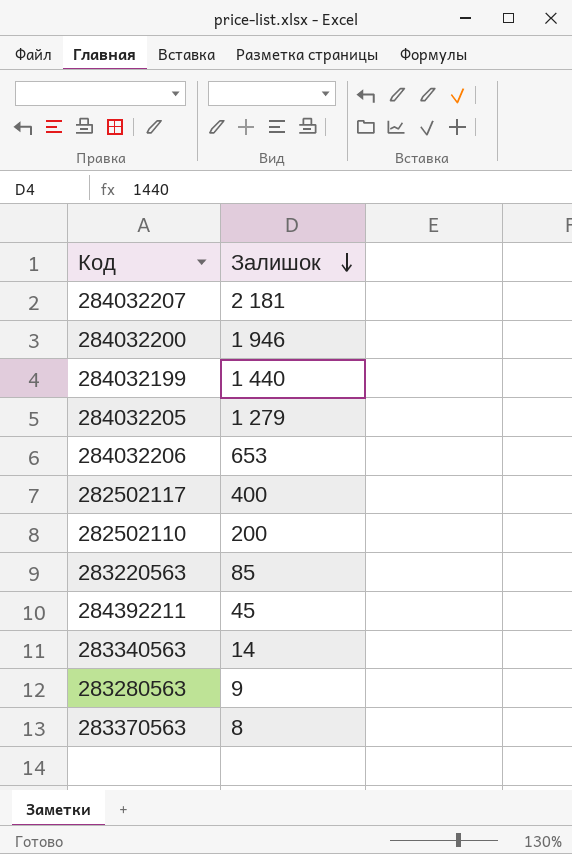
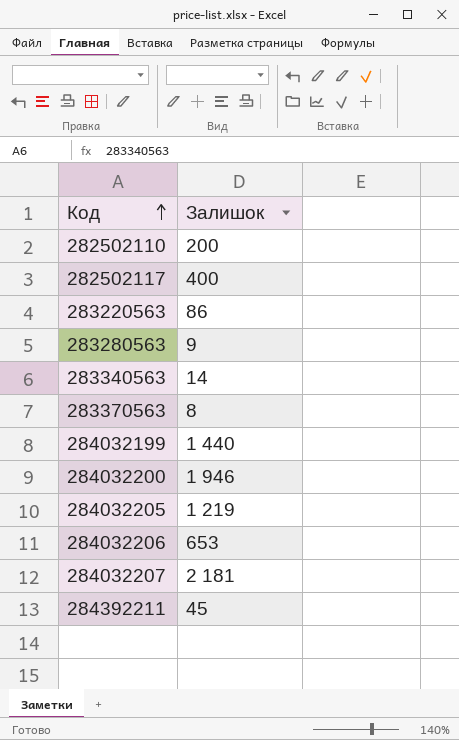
row order: Залишок descending -> Код ascending
283220563 | Залишок: 85 -> 86
284032205 | Залишок: 1 279 -> 1 219

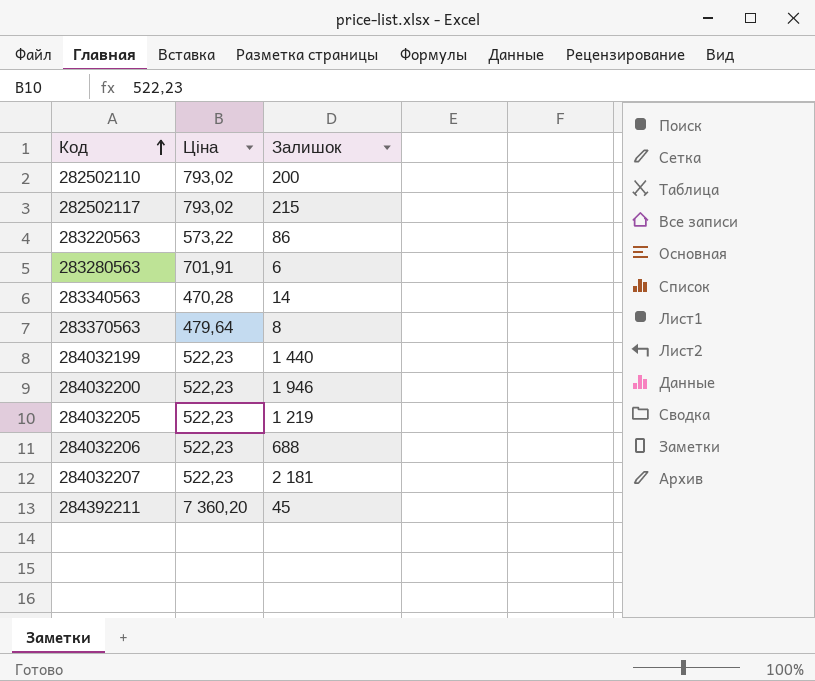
column Ціна | position: none -> 2
282502117 | Залишок: 400 -> 215
283280563 | Залишок: 9 -> 6
284032206 | Залишок: 653 -> 688

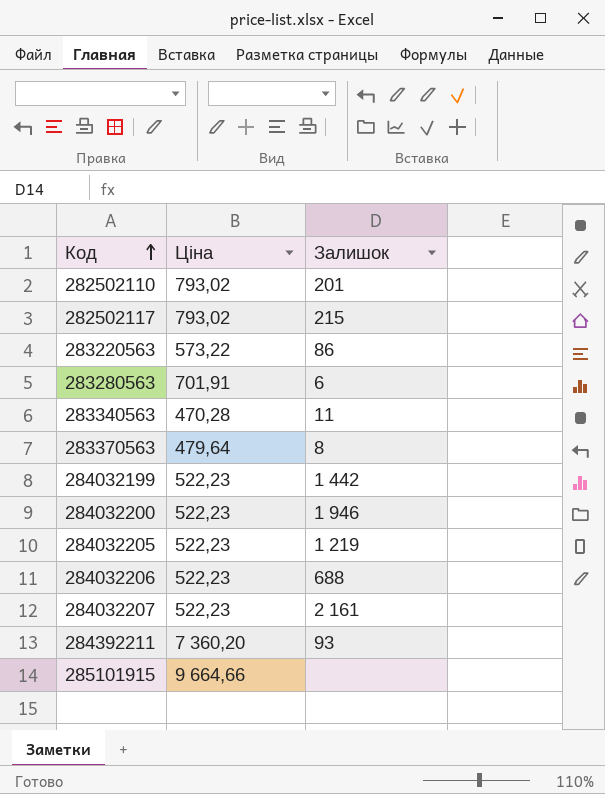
282502110 | Залишок: 200 -> 201
283340563 | Залишок: 14 -> 11
284032199 | Залишок: 1 440 -> 1 442
284032207 | Залишок: 2 181 -> 2 161
284392211 | Залишок: 45 -> 93
row 285101915: none -> 9 664,66 | none

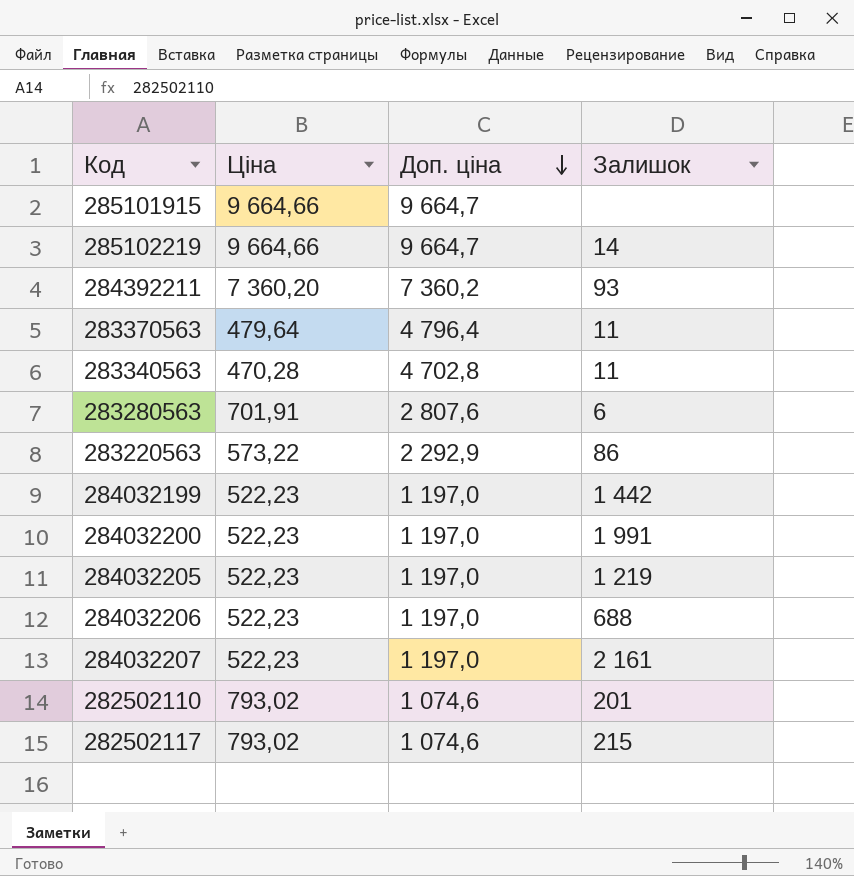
row order: Код ascending -> Доп. ціна descending
column Доп. ціна | position: none -> 3
row 285102219: none -> 9 664,66 | 9 664,7 | 14
283370563 | Залишок: 8 -> 11
284032200 | Залишок: 1 946 -> 1 991

